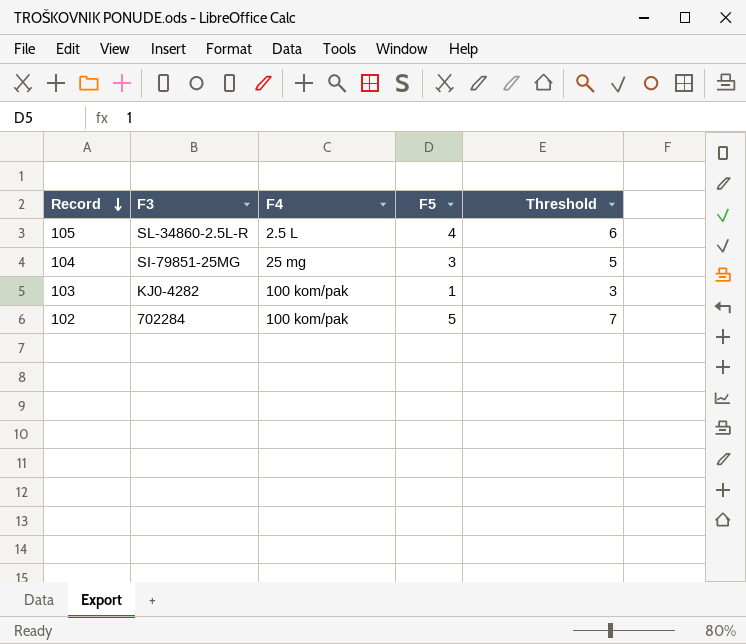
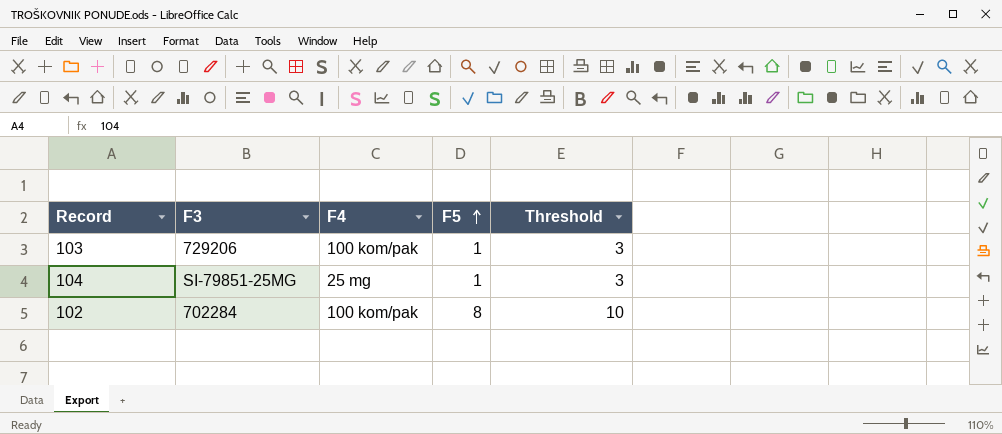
row order: Record descending -> F5 ascending
row 105: SL-34860-2.5L-R | 2.5 L | 4 | 6 -> none
103 | F3: KJ0-4282 -> 729206
104 | F5: 3 -> 1
104 | Threshold: 5 -> 3
102 | F5: 5 -> 8
102 | Threshold: 7 -> 10

